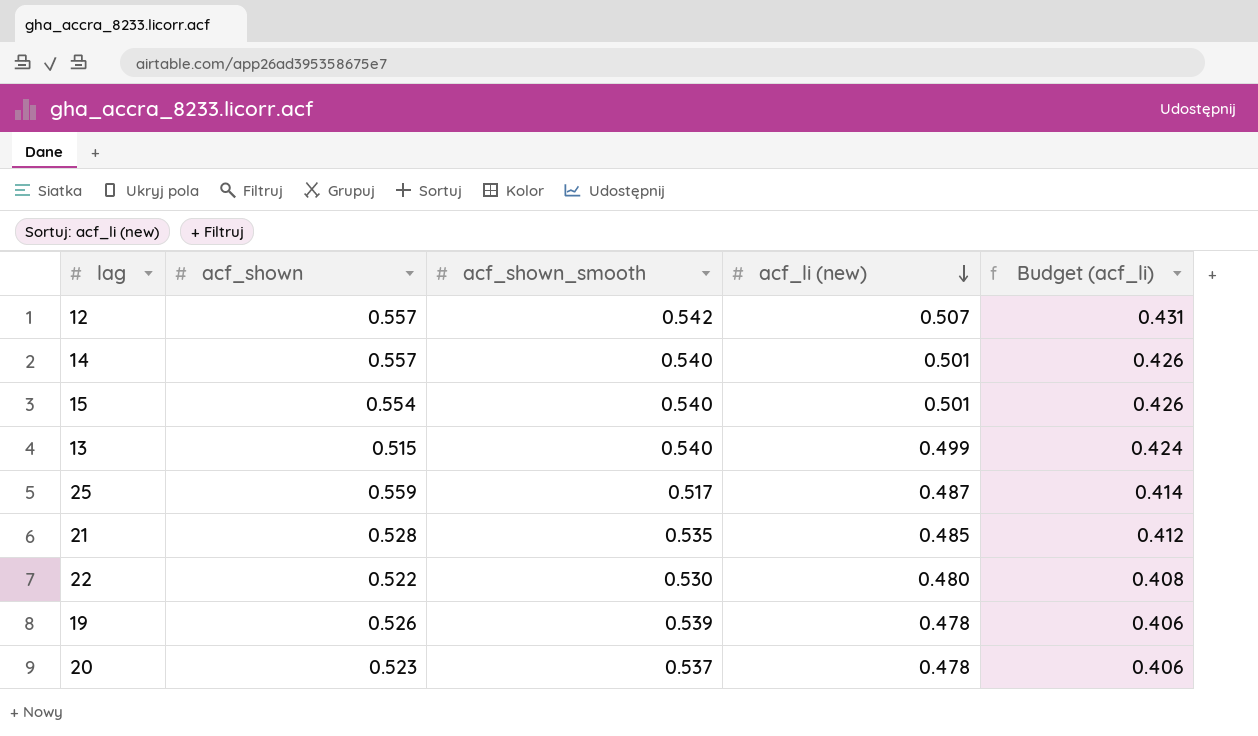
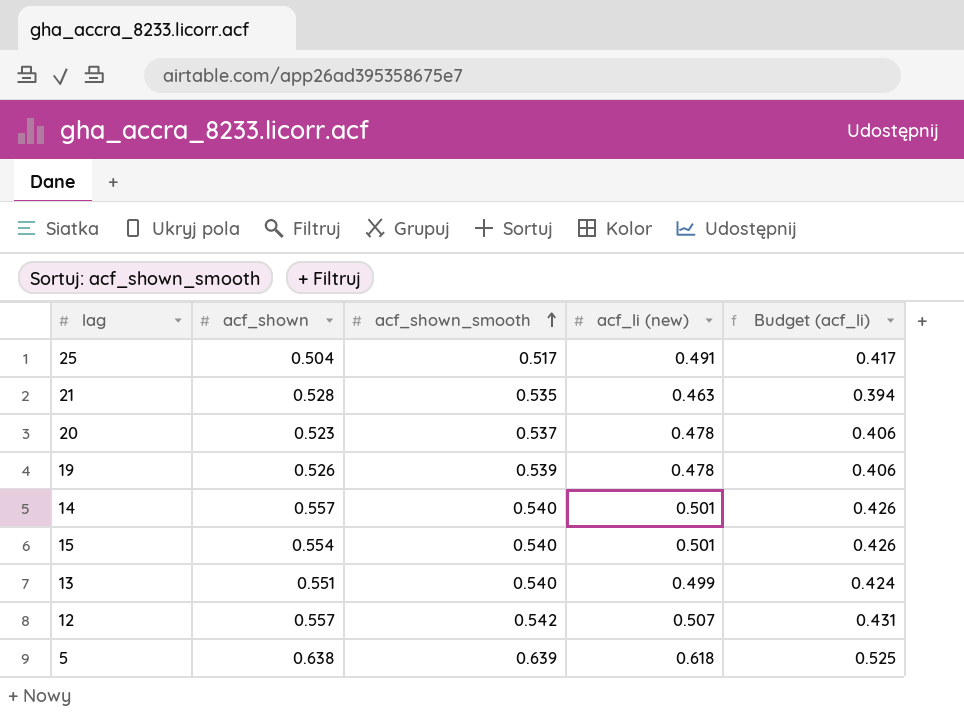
row order: acf_li (new) descending -> acf_shown_smooth ascending
row 22: 0.522 | 0.530 | 0.480 | 0.408 -> none
25 | acf_shown: 0.559 -> 0.504
25 | acf_li (new): 0.487 -> 0.491
25 | Budget (acf_li): 0.414 -> 0.417
21 | acf_li (new): 0.485 -> 0.463
21 | Budget (acf_li): 0.412 -> 0.394
13 | acf_shown: 0.515 -> 0.551
row 5: none -> 0.638 | 0.639 | 0.618 | 0.525

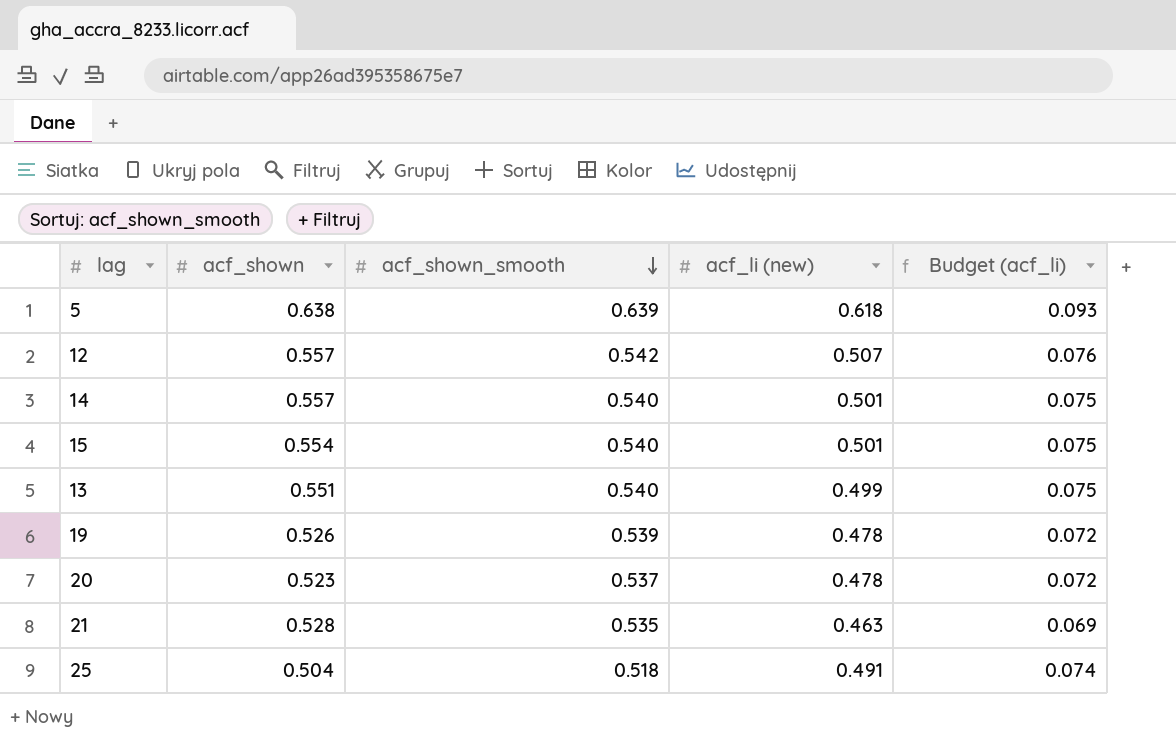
row order: acf_shown_smooth ascending -> acf_shown_smooth descending
column Budget (acf_li) | formula: [acf_li (new)] * 0.85 -> [acf_li (new)] * 0.15
25 | acf_shown_smooth: 0.517 -> 0.518

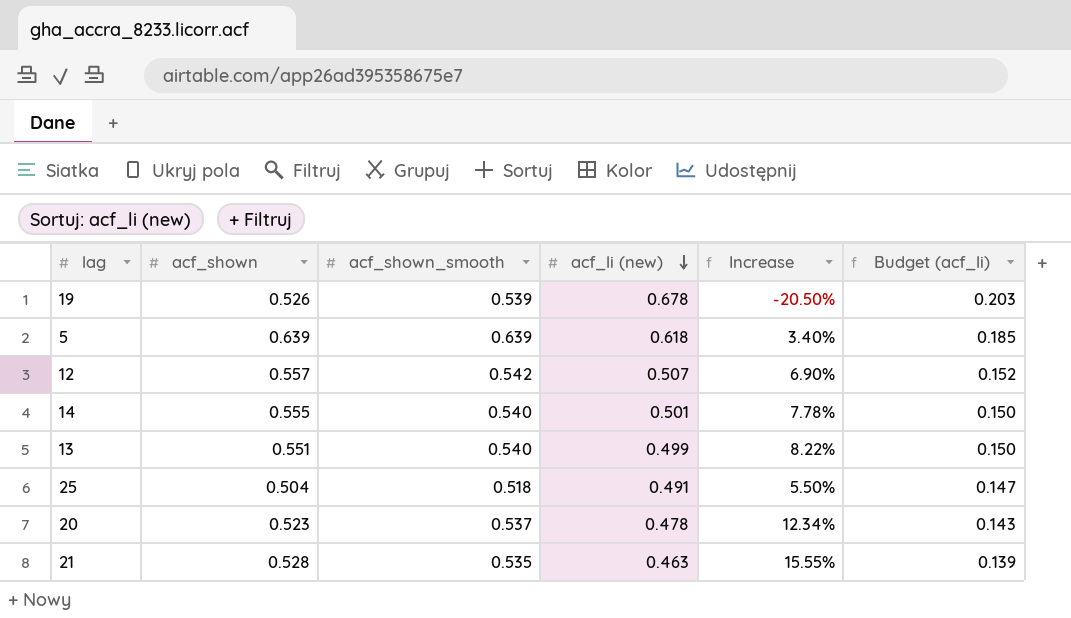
row order: acf_shown_smooth descending -> acf_li (new) descending
column Increase | formula: none -> ([acf_shown_smooth] - [acf_li (new)]) / [acf_li (new)]
column Budget (acf_li) | formula: [acf_li (new)] * 0.15 -> [acf_li (new)] * 0.3
row 15: 0.554 | 0.540 | 0.501 | 0.075 -> none
19 | acf_li (new): 0.478 -> 0.678
5 | acf_shown: 0.638 -> 0.639
14 | acf_shown: 0.557 -> 0.555

